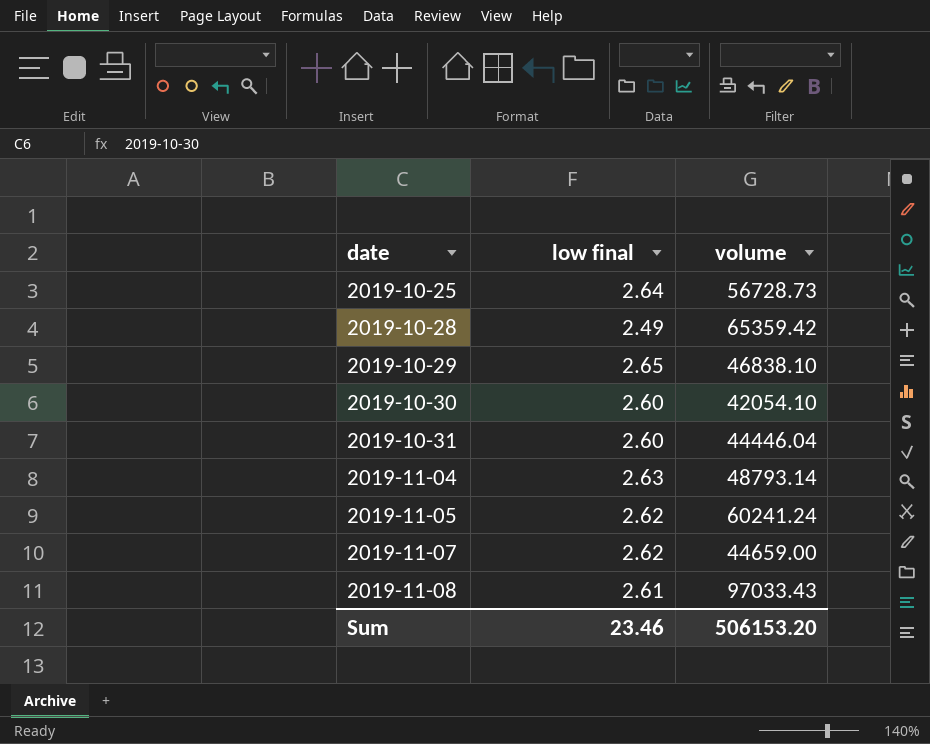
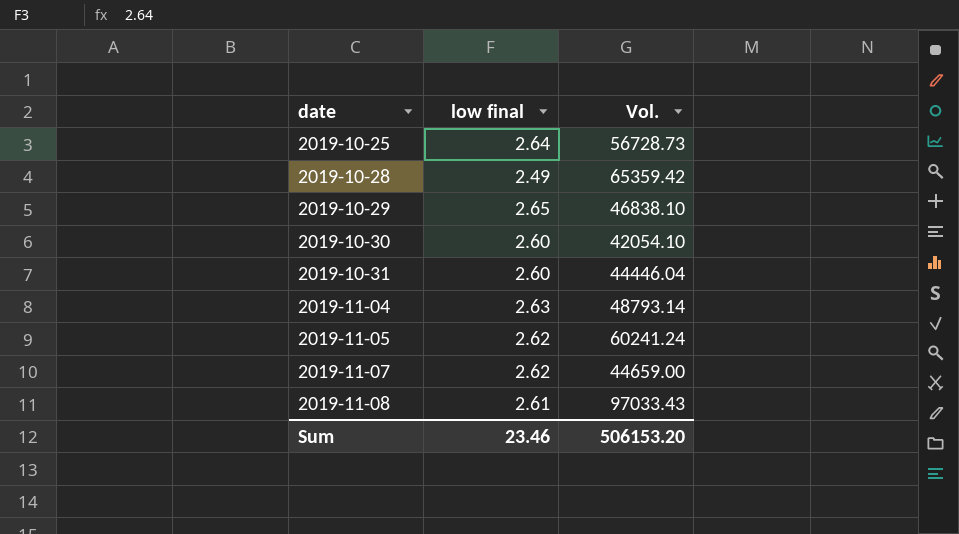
column name: volume -> Vol.

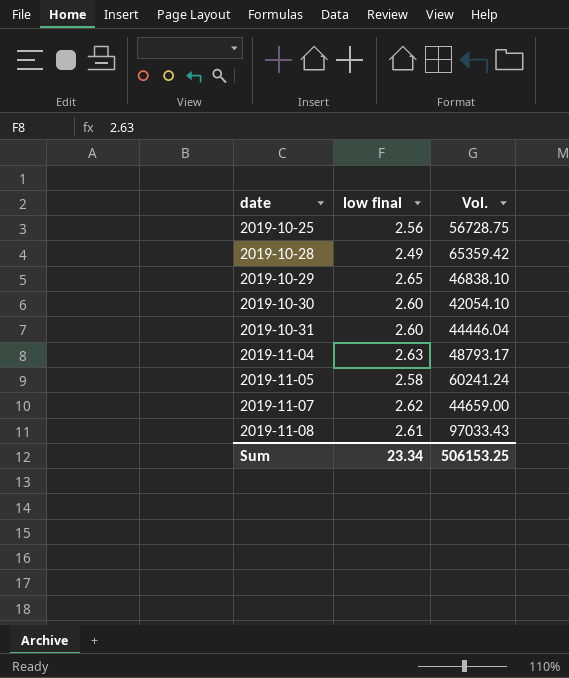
2019-10-25 | low final: 2.64 -> 2.56
2019-10-25 | Vol.: 56728.73 -> 56728.75
2019-11-04 | Vol.: 48793.14 -> 48793.17
2019-11-05 | low final: 2.62 -> 2.58
Sum | low final: 23.46 -> 23.34
Sum | Vol.: 506153.20 -> 506153.25

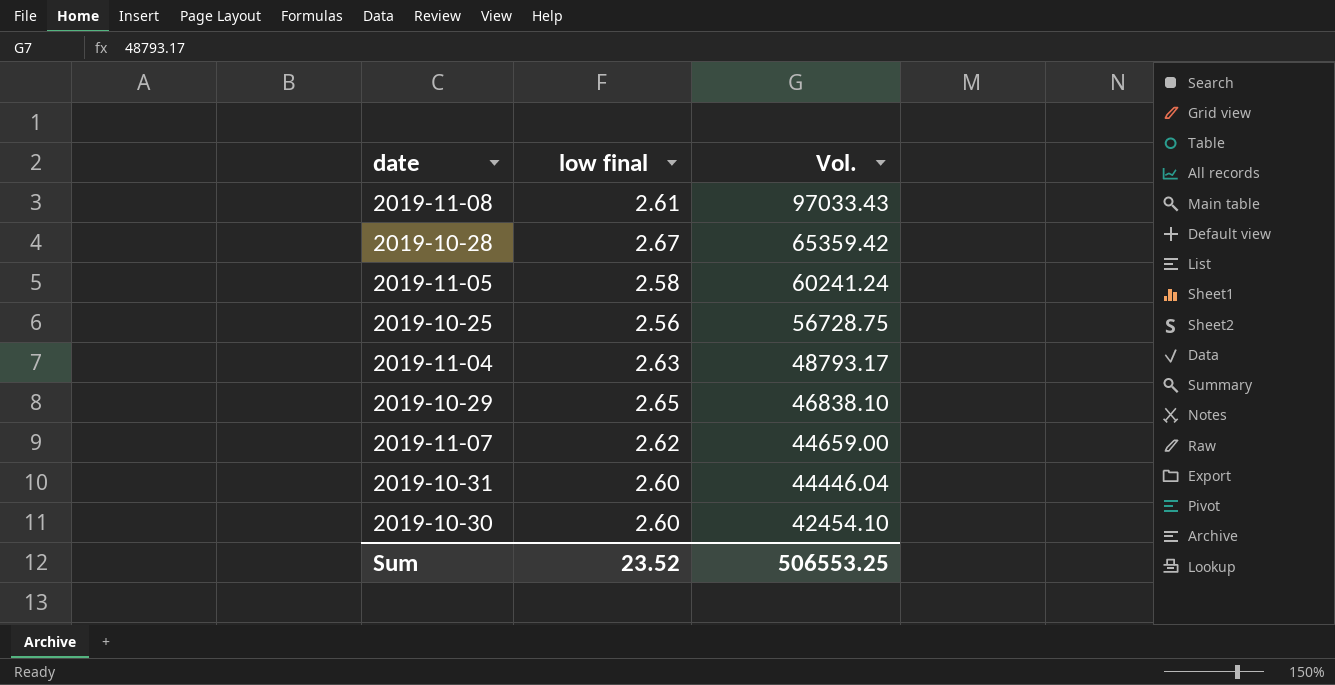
row order: date ascending -> Vol. descending
2019-10-28 | low final: 2.49 -> 2.67
2019-10-30 | Vol.: 42054.10 -> 42454.10
Sum | low final: 23.34 -> 23.52
Sum | Vol.: 506153.25 -> 506553.25

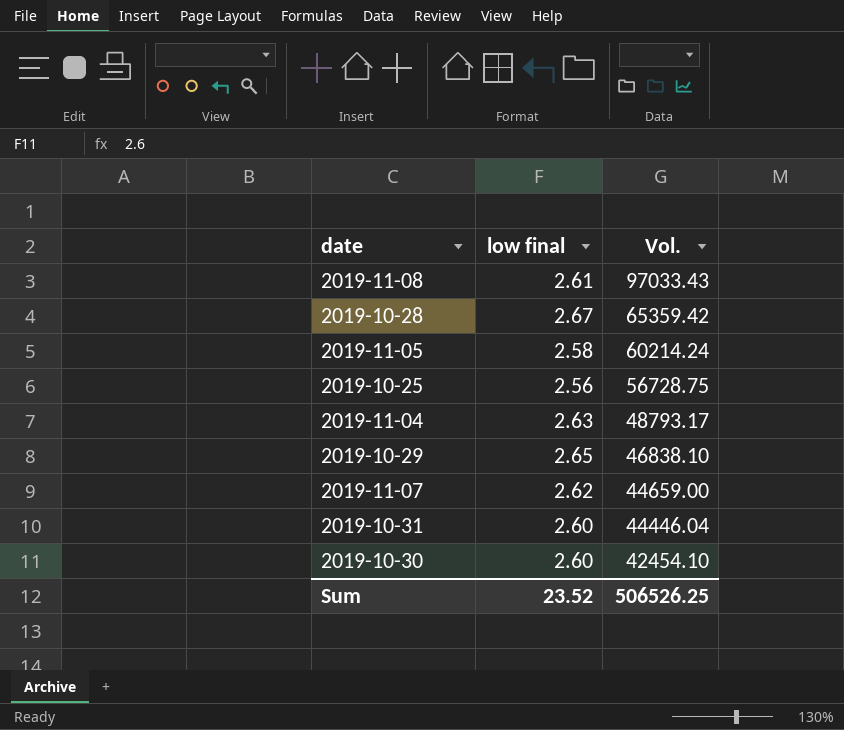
2019-11-05 | Vol.: 60241.24 -> 60214.24
Sum | Vol.: 506553.25 -> 506526.25

